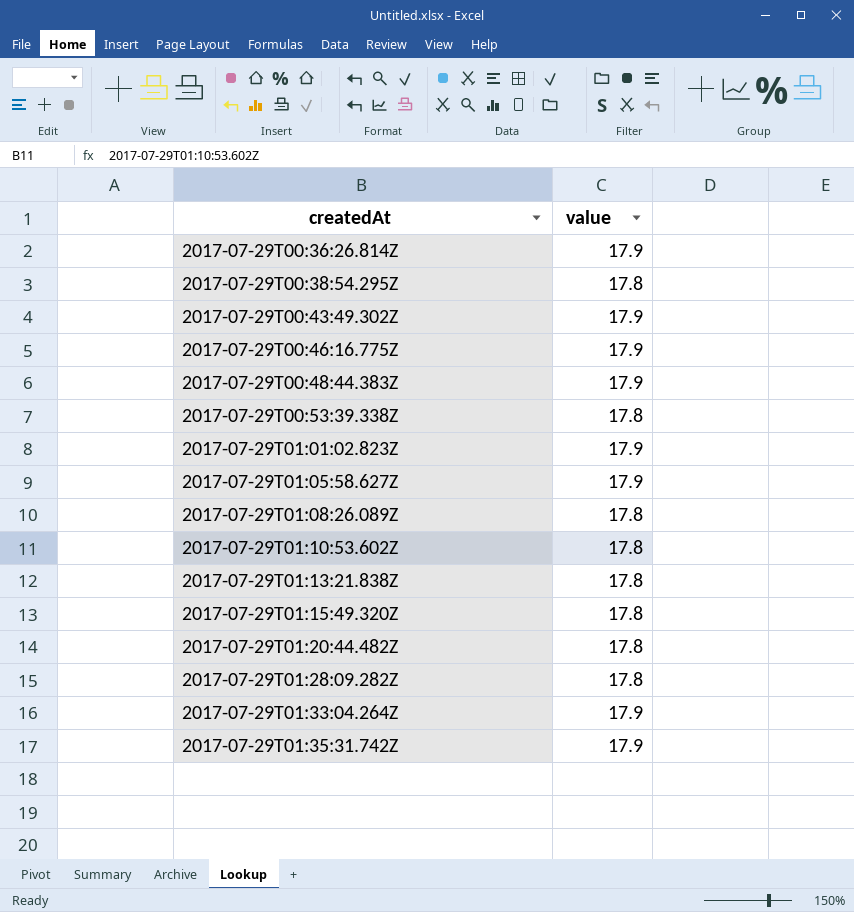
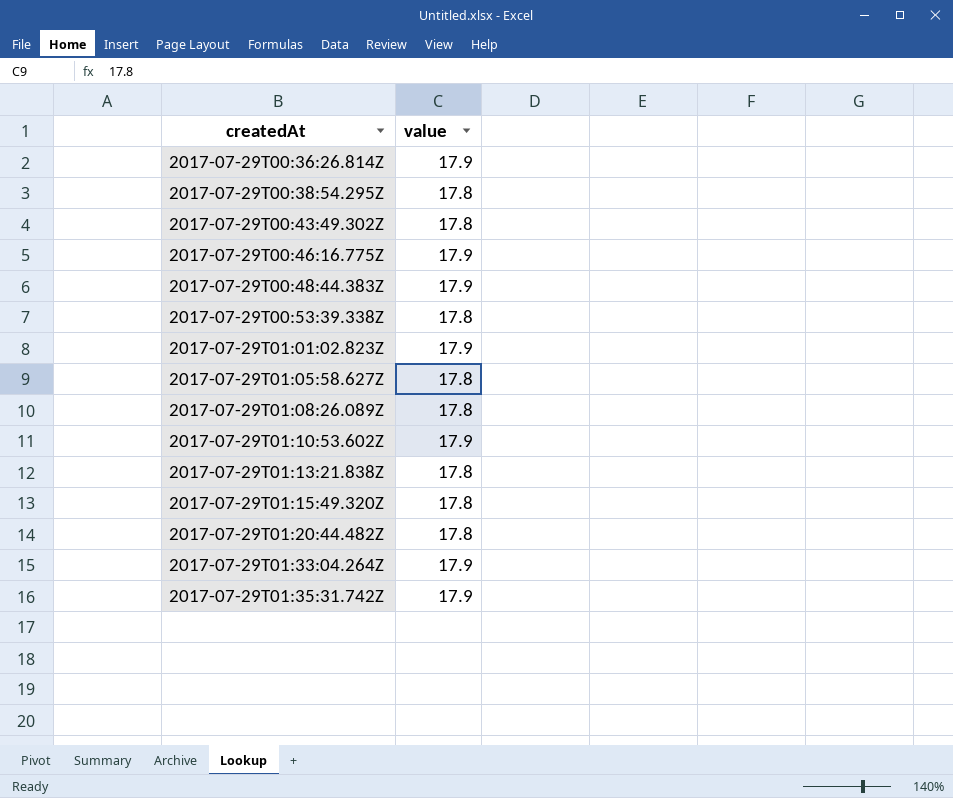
row 2017-07-29T01:28:09.282Z: 17.8 -> none
2017-07-29T00:43:49.302Z | value: 17.9 -> 17.8
2017-07-29T01:05:58.627Z | value: 17.9 -> 17.8
2017-07-29T01:10:53.602Z | value: 17.8 -> 17.9

